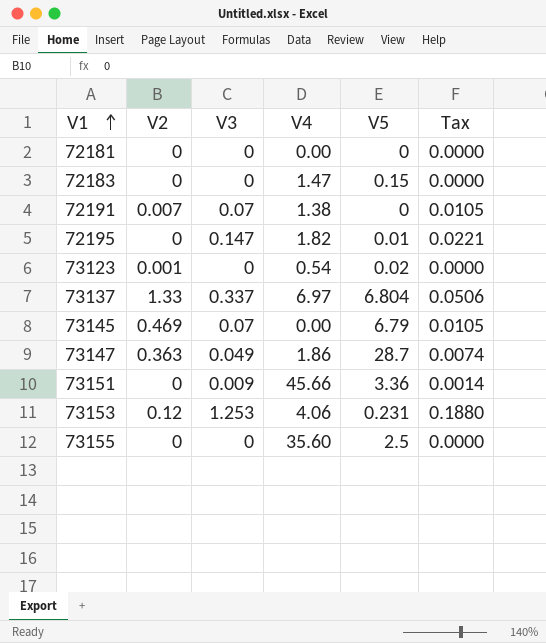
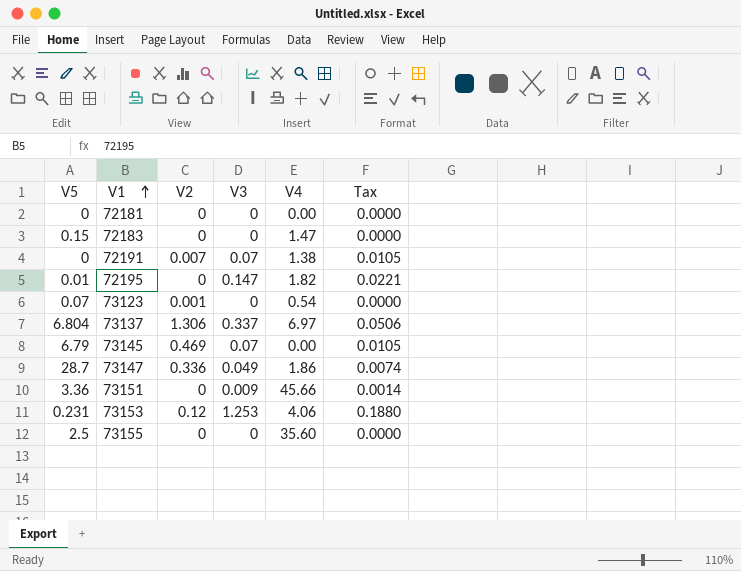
column V5 | position: 5 -> 1
73123 | V5: 0.02 -> 0.07
73137 | V2: 1.33 -> 1.306
73147 | V2: 0.363 -> 0.336

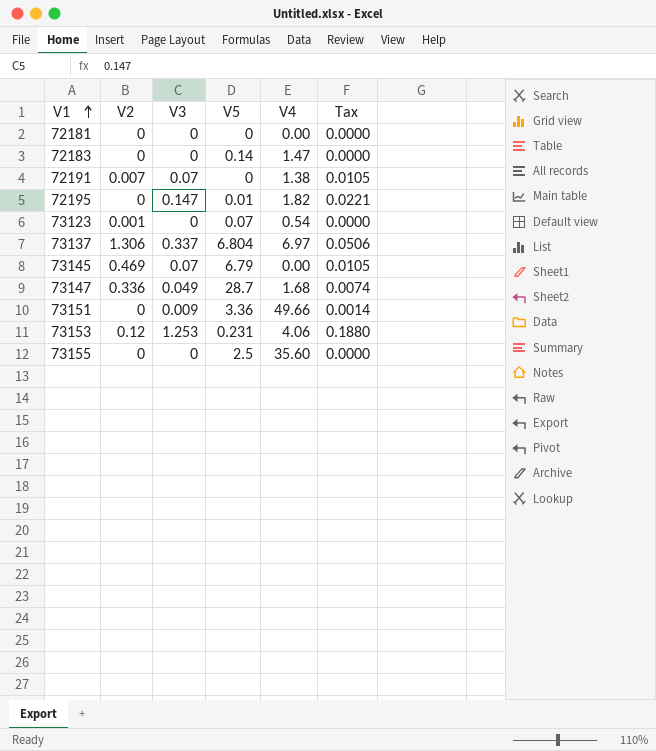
column V5 | position: 1 -> 4
72183 | V5: 0.15 -> 0.14
73147 | V4: 1.86 -> 1.68
73151 | V4: 45.66 -> 49.66

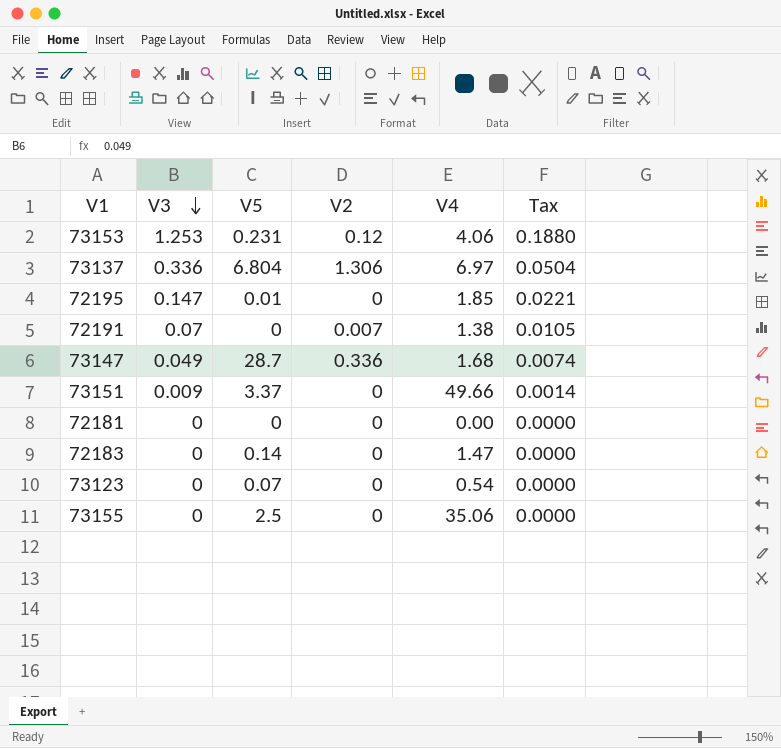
row order: V1 ascending -> V3 descending
column V2 | position: 2 -> 4
row 73145: 0.469 | 0.07 | 6.79 | 0.00 | 0.0105 -> none
73137 | V3: 0.337 -> 0.336
73137 | Tax: 0.0506 -> 0.0504
72195 | V4: 1.82 -> 1.85
73151 | V5: 3.36 -> 3.37
73123 | V2: 0.001 -> 0
73155 | V4: 35.60 -> 35.06

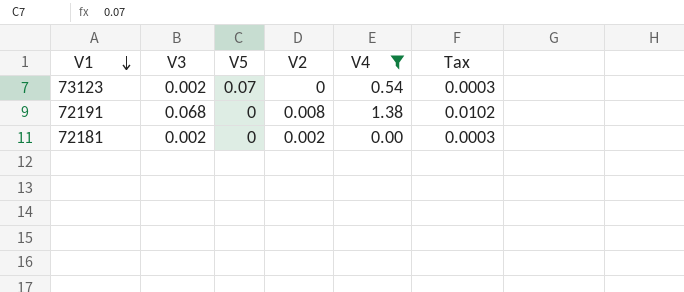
filter: none -> V4 <= 1.38
row order: V3 descending -> V1 descending
73123 | V3: 0 -> 0.002
73123 | Tax: 0.0000 -> 0.0003
72191 | V3: 0.07 -> 0.068
72191 | V2: 0.007 -> 0.008
72191 | Tax: 0.0105 -> 0.0102
72181 | V3: 0 -> 0.002
72181 | V2: 0 -> 0.002
72181 | Tax: 0.0000 -> 0.0003

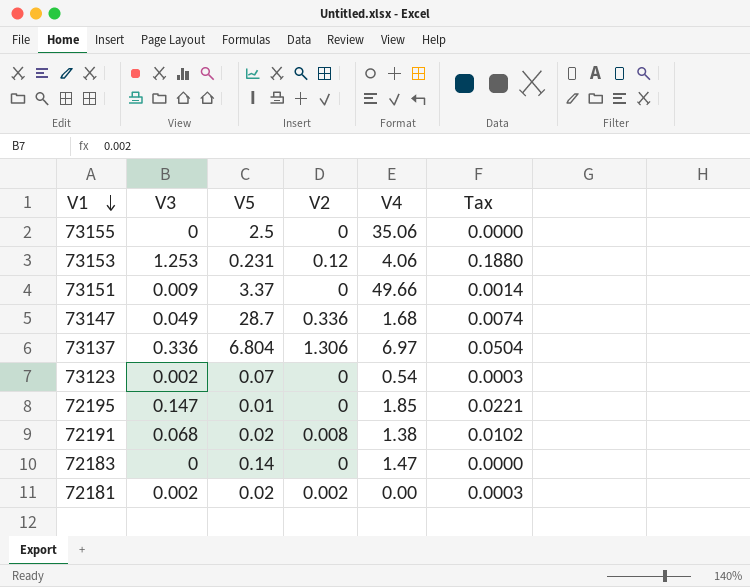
filter: V4 <= 1.38 -> none
72191 | V5: 0 -> 0.02
72181 | V5: 0 -> 0.02

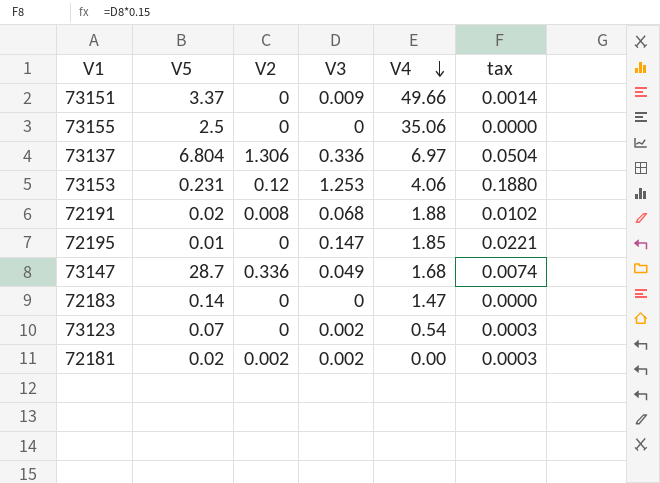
row order: V1 descending -> V4 descending
column V3 | position: 2 -> 4
column name: Tax -> tax
72191 | V4: 1.38 -> 1.88

